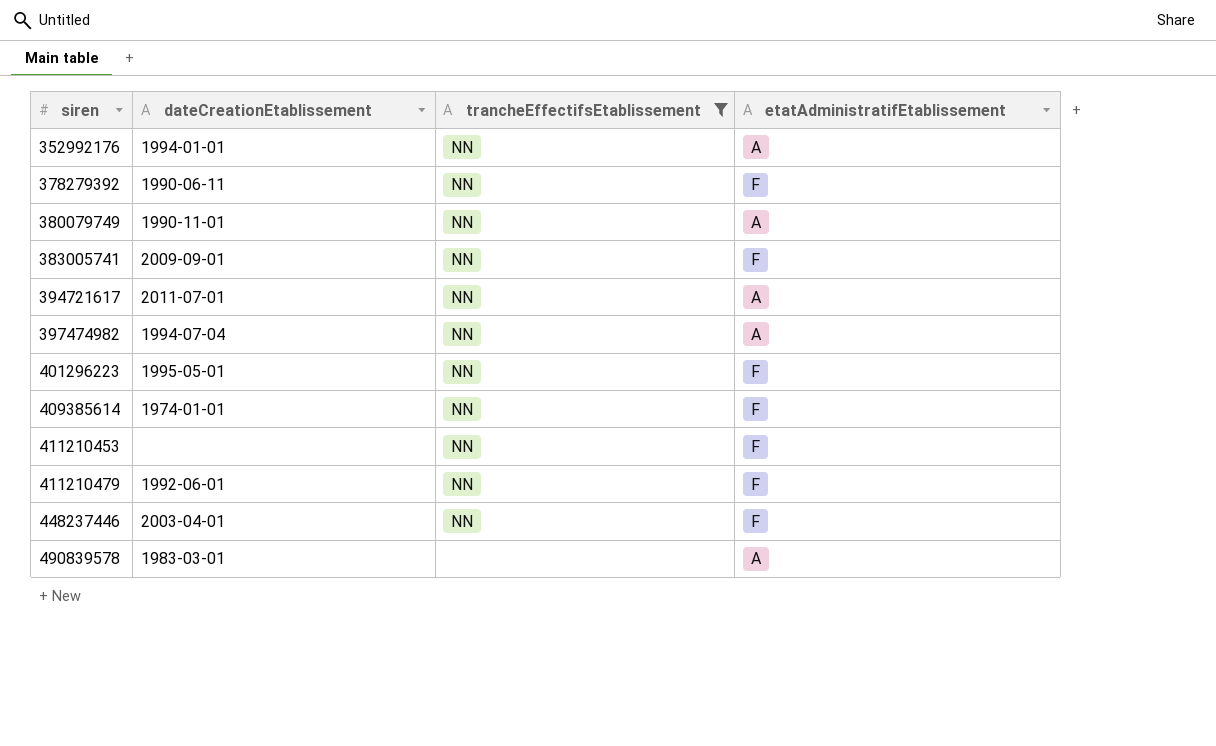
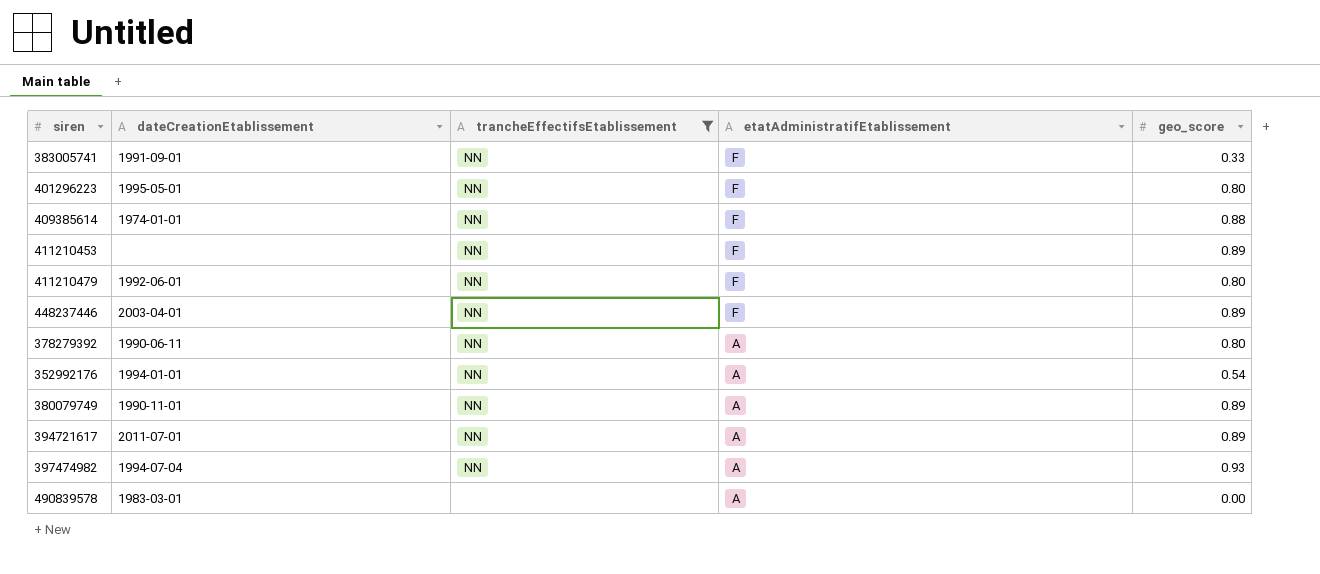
row order: siren ascending -> etatAdministratifEtablissement descending
column geo_score | position: none -> 5
383005741 | dateCreationEtablissement: 2009-09-01 -> 1991-09-01
378279392 | etatAdministratifEtablissement: F -> A

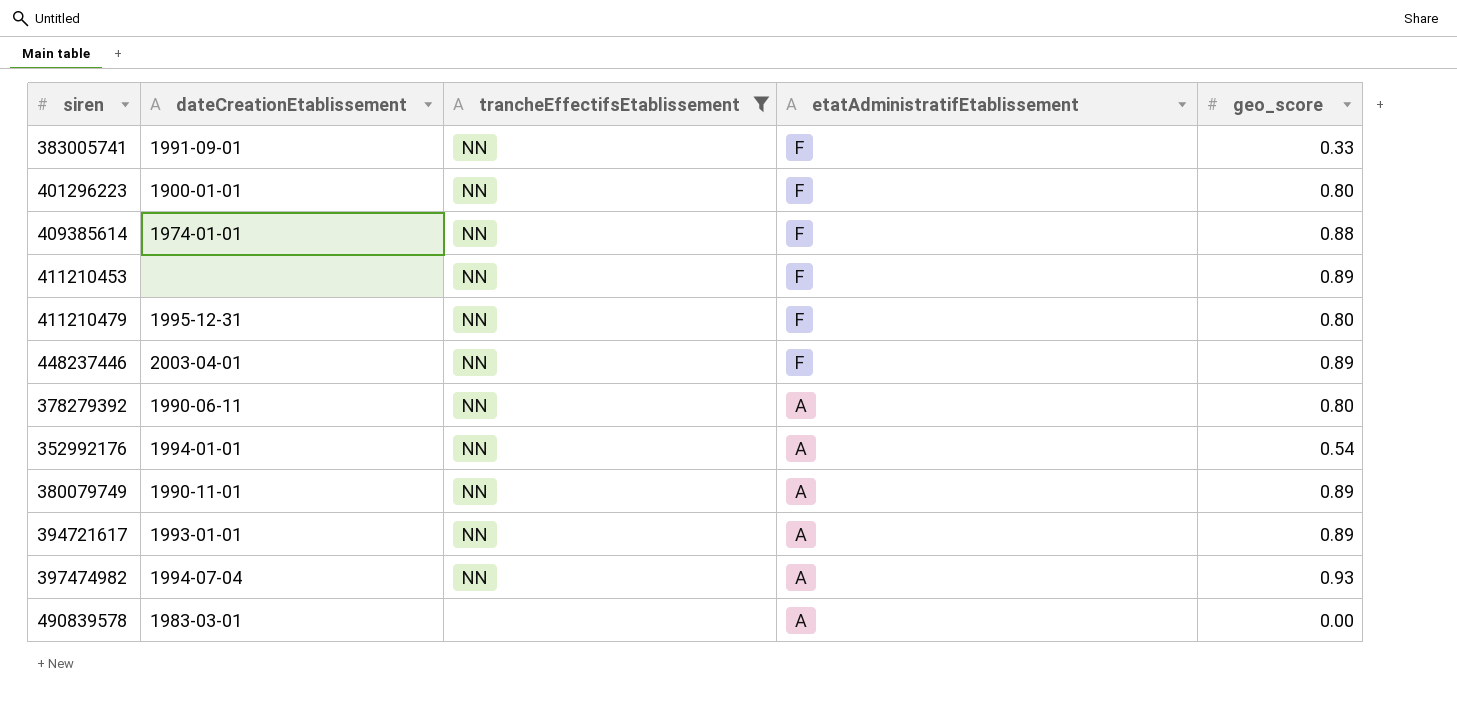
401296223 | dateCreationEtablissement: 1995-05-01 -> 1900-01-01
411210479 | dateCreationEtablissement: 1992-06-01 -> 1995-12-31
394721617 | dateCreationEtablissement: 2011-07-01 -> 1993-01-01

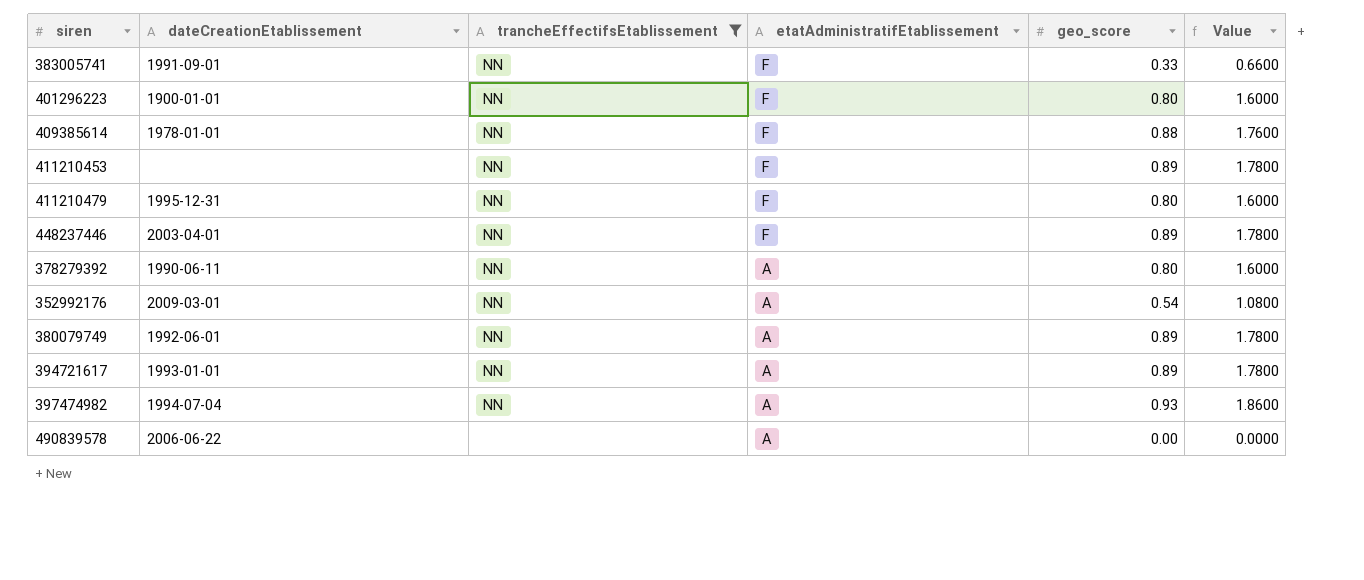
column Value | formula: none -> [geo_score] * 2
409385614 | dateCreationEtablissement: 1974-01-01 -> 1978-01-01
352992176 | dateCreationEtablissement: 1994-01-01 -> 2009-03-01
380079749 | dateCreationEtablissement: 1990-11-01 -> 1992-06-01
490839578 | dateCreationEtablissement: 1983-03-01 -> 2006-06-22

